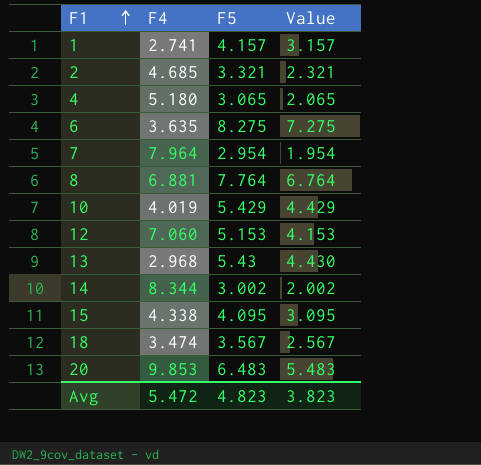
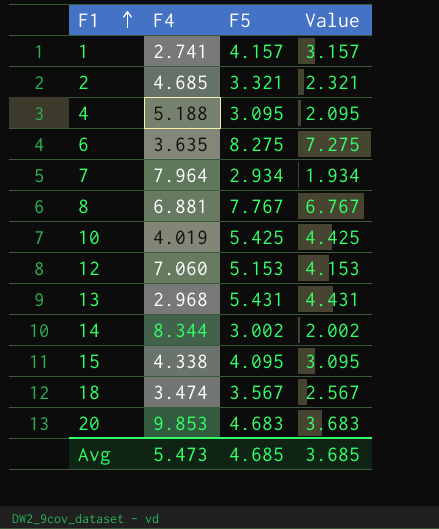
4 | F4: 5.180 -> 5.188
4 | F5: 3.065 -> 3.095
4 | Value: 2.065 -> 2.095
7 | F5: 2.954 -> 2.934
7 | Value: 1.954 -> 1.934
8 | F5: 7.764 -> 7.767
8 | Value: 6.764 -> 6.767
10 | F5: 5.429 -> 5.425
10 | Value: 4.429 -> 4.425
13 | F5: 5.43 -> 5.431
13 | Value: 4.430 -> 4.431
20 | F5: 6.483 -> 4.683
20 | Value: 5.483 -> 3.683
Avg | F4: 5.472 -> 5.473
Avg | F5: 4.823 -> 4.685
Avg | Value: 3.823 -> 3.685

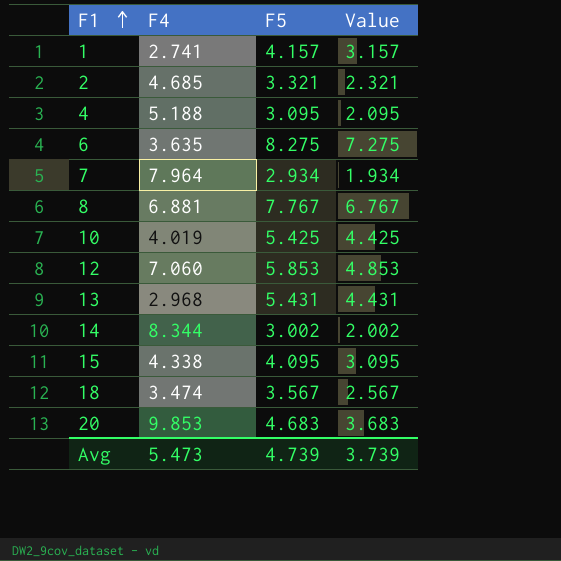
12 | F5: 5.153 -> 5.853
12 | Value: 4.153 -> 4.853
Avg | F5: 4.685 -> 4.739
Avg | Value: 3.685 -> 3.739

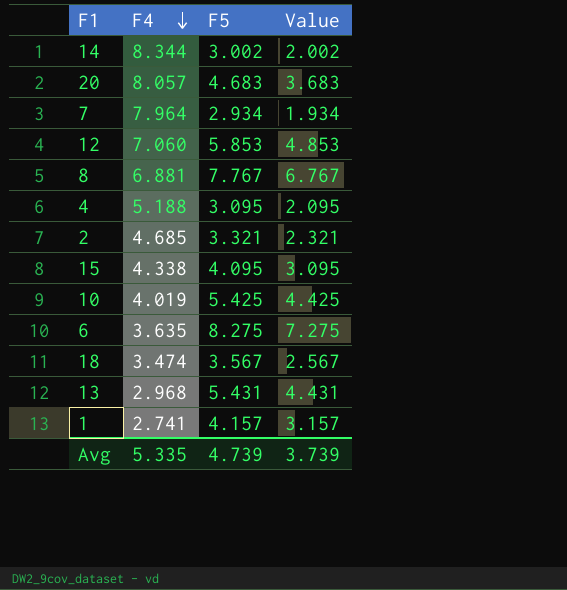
row order: F1 ascending -> F4 descending
20 | F4: 9.853 -> 8.057
Avg | F4: 5.473 -> 5.335

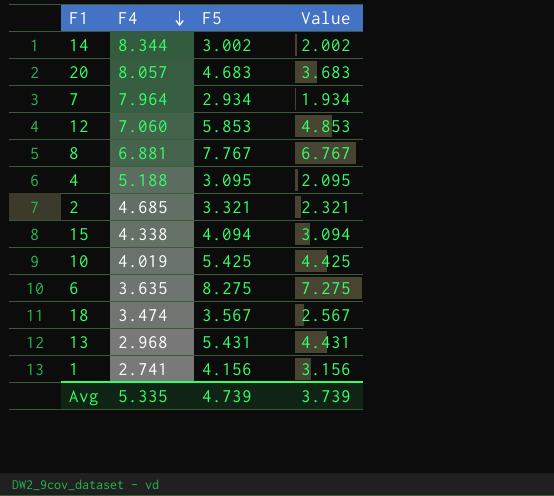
15 | F5: 4.095 -> 4.094
15 | Value: 3.095 -> 3.094
1 | F5: 4.157 -> 4.156
1 | Value: 3.157 -> 3.156

